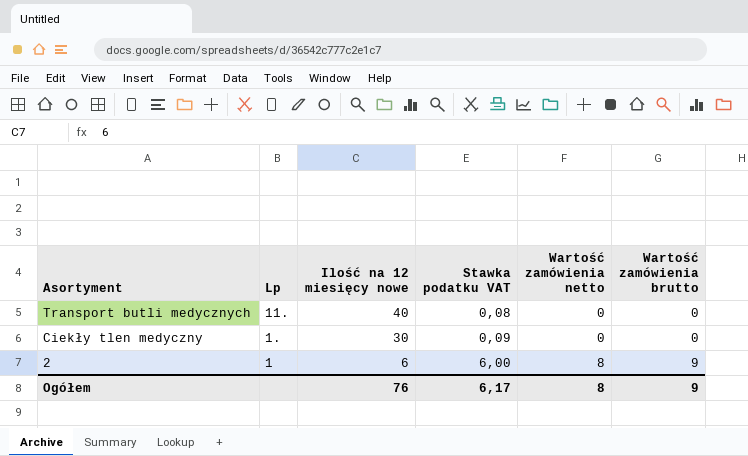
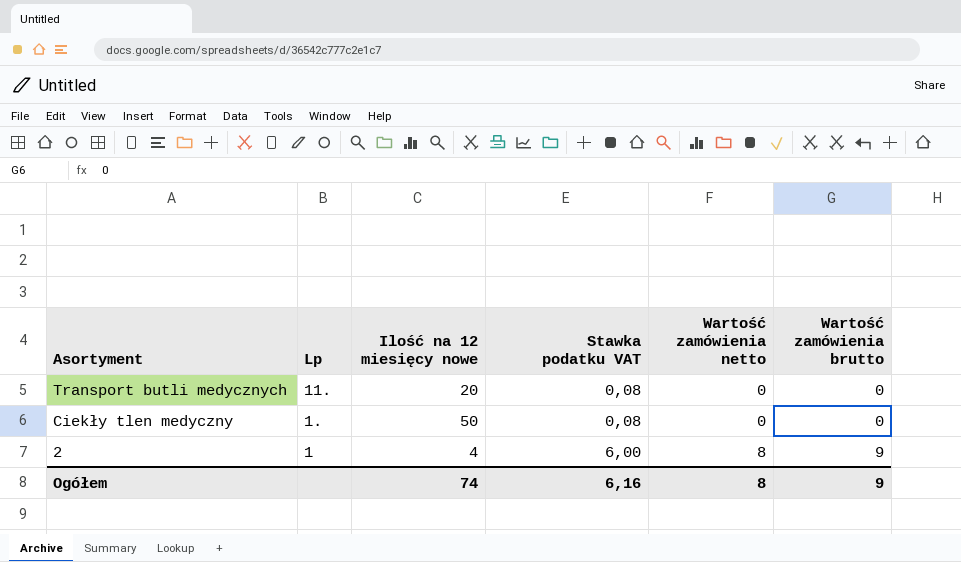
Transport butli medycznych | Ilość na 12 miesięcy nowe: 40 -> 20
Ciekły tlen medyczny | Ilość na 12 miesięcy nowe: 30 -> 50
Ciekły tlen medyczny | Stawka podatku VAT: 0,09 -> 0,08
2 | Ilość na 12 miesięcy nowe: 6 -> 4
Ogółem | Ilość na 12 miesięcy nowe: 76 -> 74
Ogółem | Stawka podatku VAT: 6,17 -> 6,16

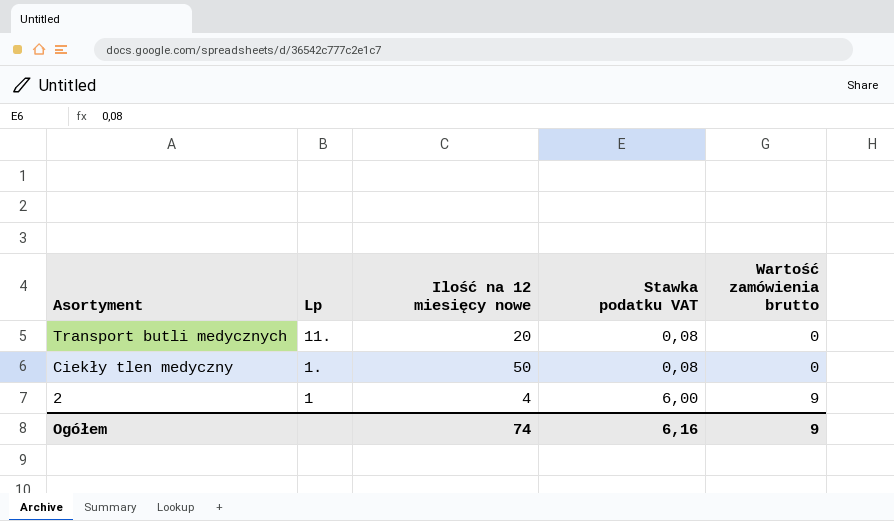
column Wartość zamówienia netto | position: 5 -> none

